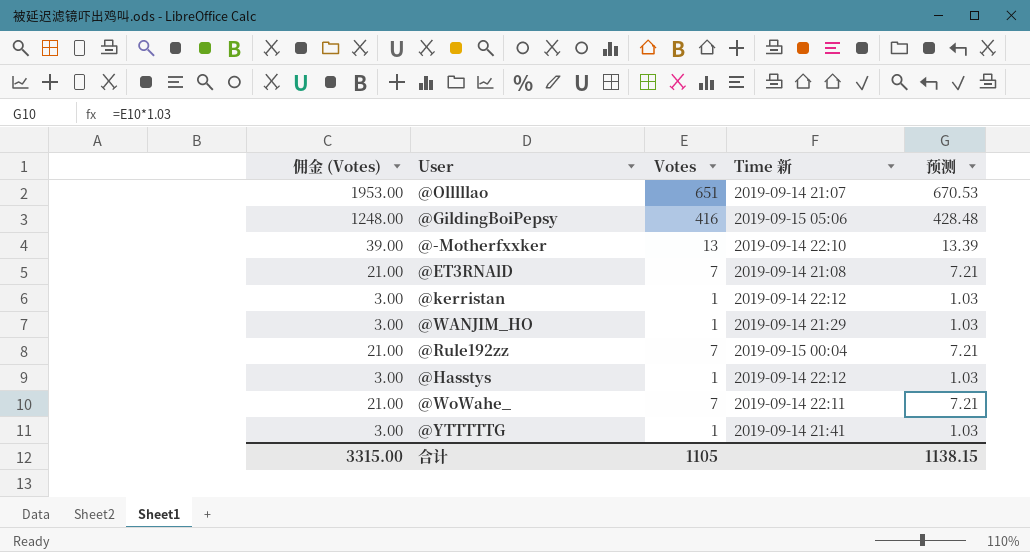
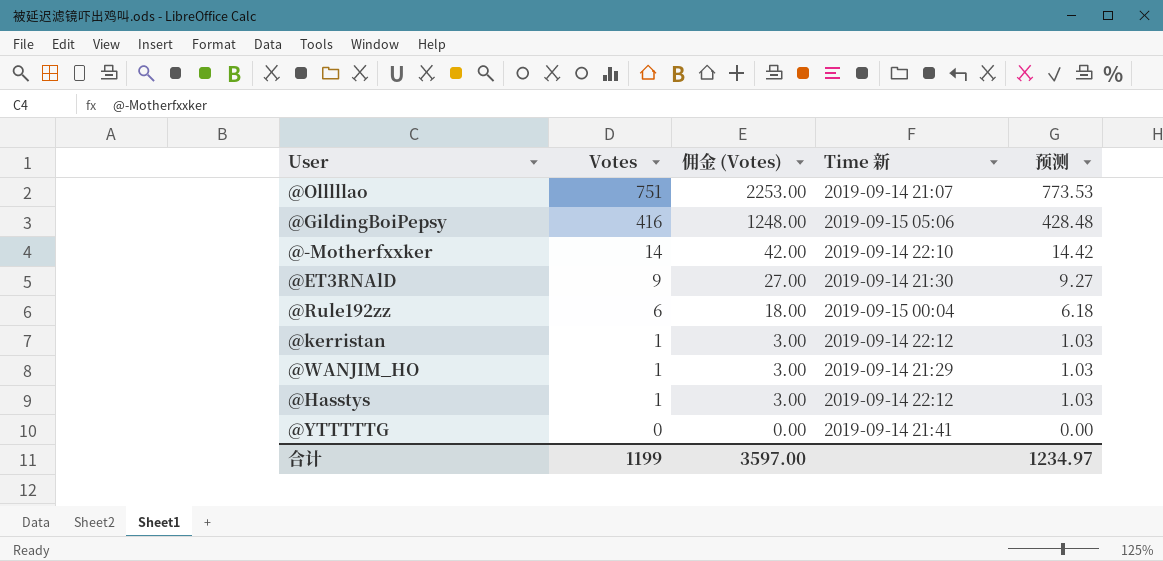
row order: none -> Votes descending
column 佣金 (Votes) | position: 1 -> 3
row @WoWahe_: 21.00 | 7 | 2019-09-14 22:11 | 7.21 -> none
@Olllllao | Votes: 651 -> 751
@Olllllao | 佣金 (Votes): 1953.00 -> 2253.00
@Olllllao | 预测: 670.53 -> 773.53
@-Motherfxxker | Votes: 13 -> 14
@-Motherfxxker | 佣金 (Votes): 39.00 -> 42.00
@-Motherfxxker | 预测: 13.39 -> 14.42
@ET3RNAlD | Votes: 7 -> 9
@ET3RNAlD | 佣金 (Votes): 21.00 -> 27.00
@ET3RNAlD | Time 新: 2019-09-14 21:08 -> 2019-09-14 21:30
@ET3RNAlD | 预测: 7.21 -> 9.27
@Rule192zz | Votes: 7 -> 6
@Rule192zz | 佣金 (Votes): 21.00 -> 18.00
@Rule192zz | 预测: 7.21 -> 6.18
@YTTTTTG | Votes: 1 -> 0
@YTTTTTG | 佣金 (Votes): 3.00 -> 0.00
@YTTTTTG | 预测: 1.03 -> 0.00
合计 | Votes: 1105 -> 1199
合计 | 佣金 (Votes): 3315.00 -> 3597.00
合计 | 预测: 1138.15 -> 1234.97

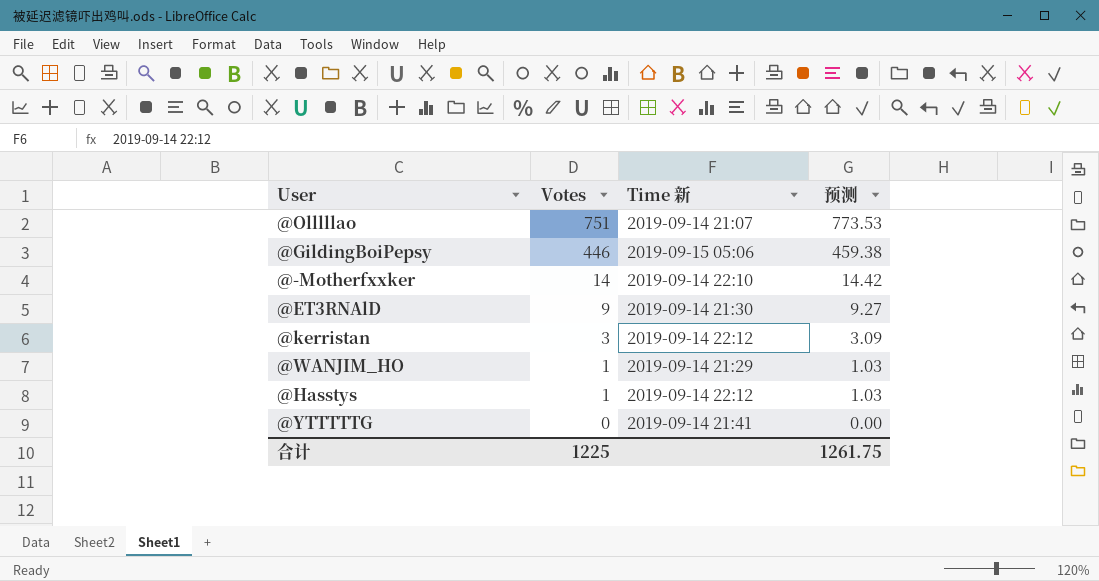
column 佣金 (Votes) | formula: [Votes] * 3 -> none
row @Rule192zz: 6 | 18.00 | 2019-09-15 00:04 | 6.18 -> none
@GildingBoiPepsy | Votes: 416 -> 446
@GildingBoiPepsy | 预测: 428.48 -> 459.38
@kerristan | Votes: 1 -> 3
@kerristan | 预测: 1.03 -> 3.09
合计 | Votes: 1199 -> 1225
合计 | 预测: 1234.97 -> 1261.75

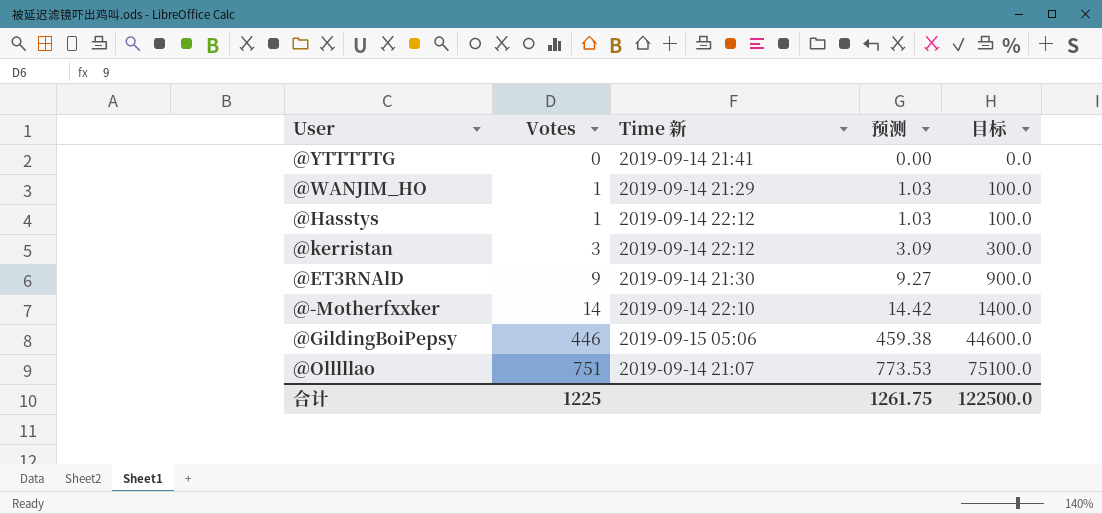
row order: Votes descending -> Votes ascending
column 目标 | formula: none -> [Votes] * 100

